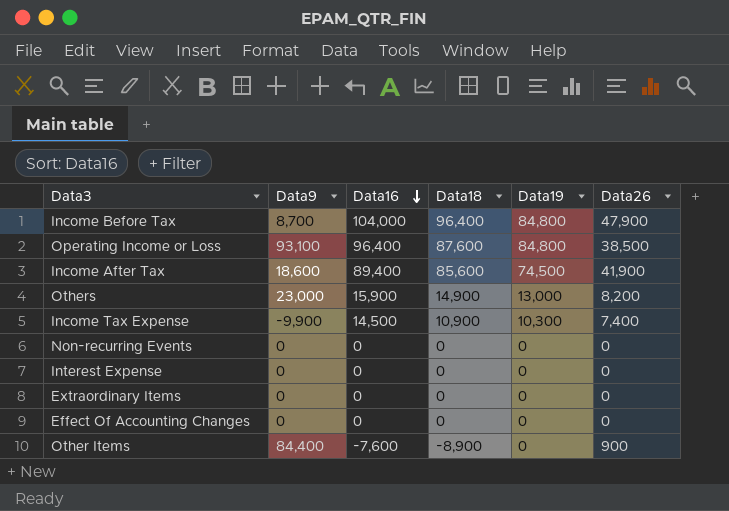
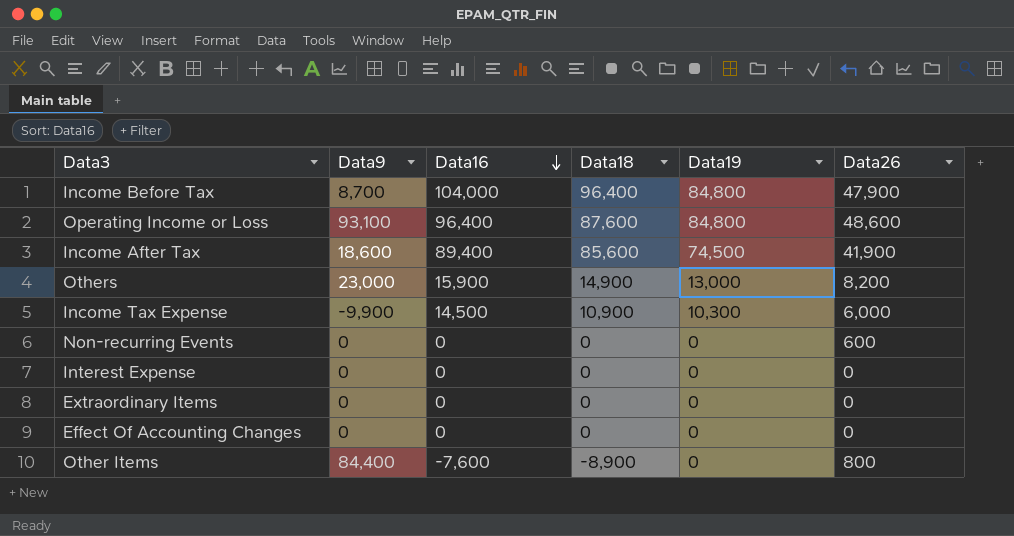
Operating Income or Loss | Data26: 38,500 -> 48,600
Income Tax Expense | Data26: 7,400 -> 6,000
Non-recurring Events | Data26: 0 -> 600
Other Items | Data26: 900 -> 800

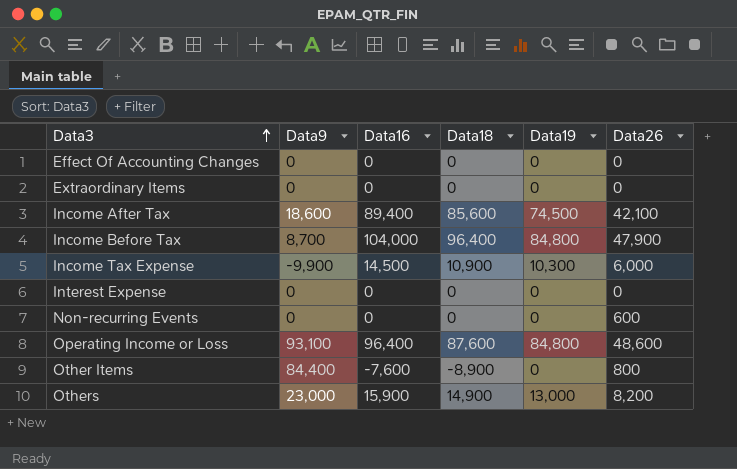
row order: Data16 descending -> Data3 ascending
Income After Tax | Data26: 41,900 -> 42,100

